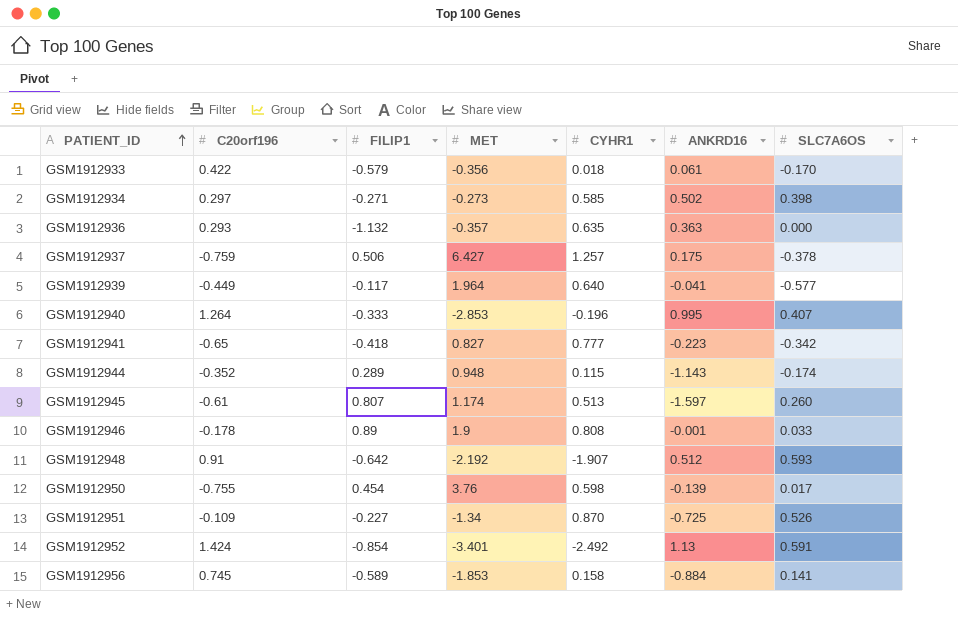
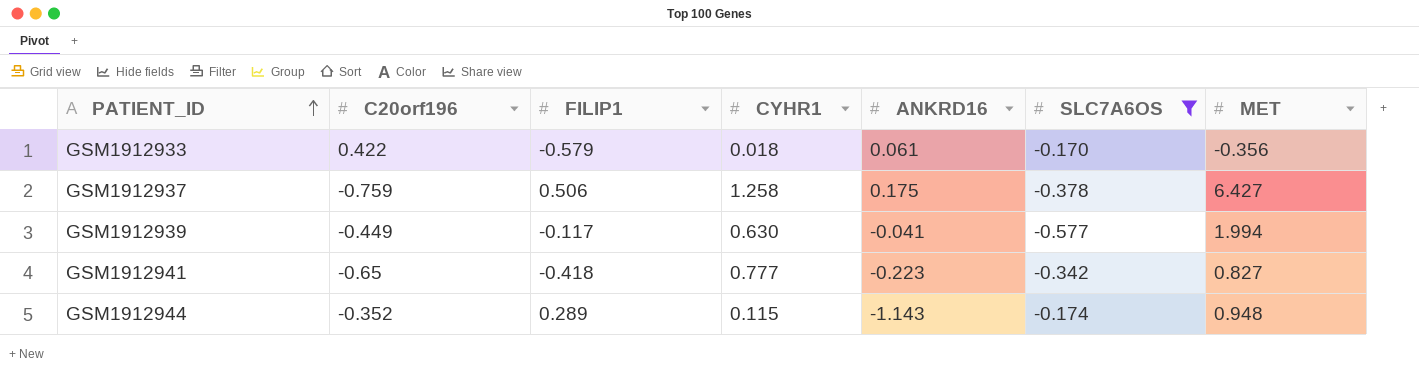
filter: none -> SLC7A6OS <= -0.170
column MET | position: 4 -> 7
GSM1912937 | CYHR1: 1.257 -> 1.258
GSM1912939 | CYHR1: 0.640 -> 0.630
GSM1912939 | MET: 1.964 -> 1.994

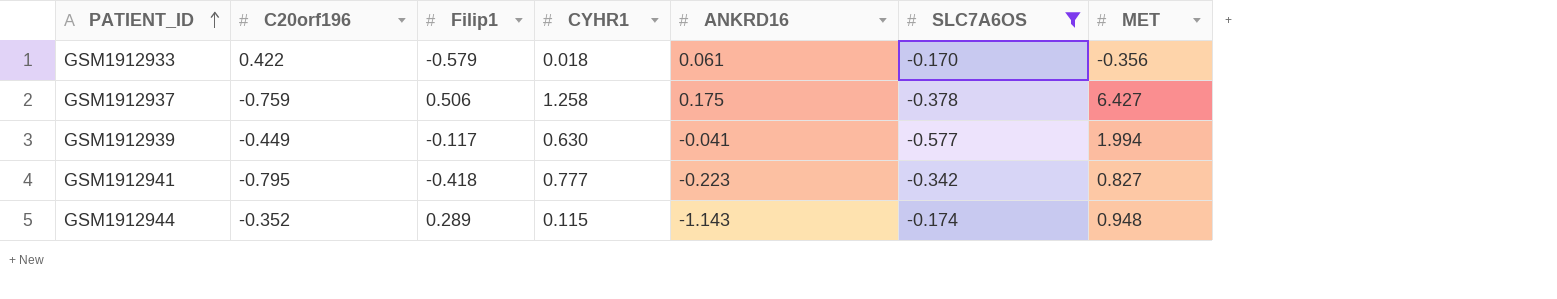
column name: FILIP1 -> Filip1
GSM1912941 | C20orf196: -0.65 -> -0.795

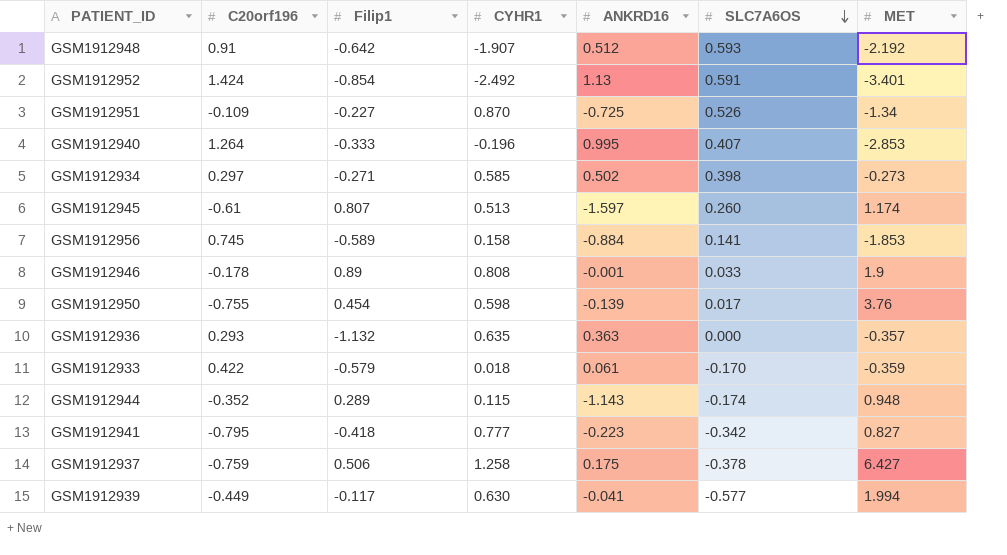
filter: SLC7A6OS <= -0.170 -> none
row order: PATIENT_ID ascending -> SLC7A6OS descending
GSM1912933 | MET: -0.356 -> -0.359

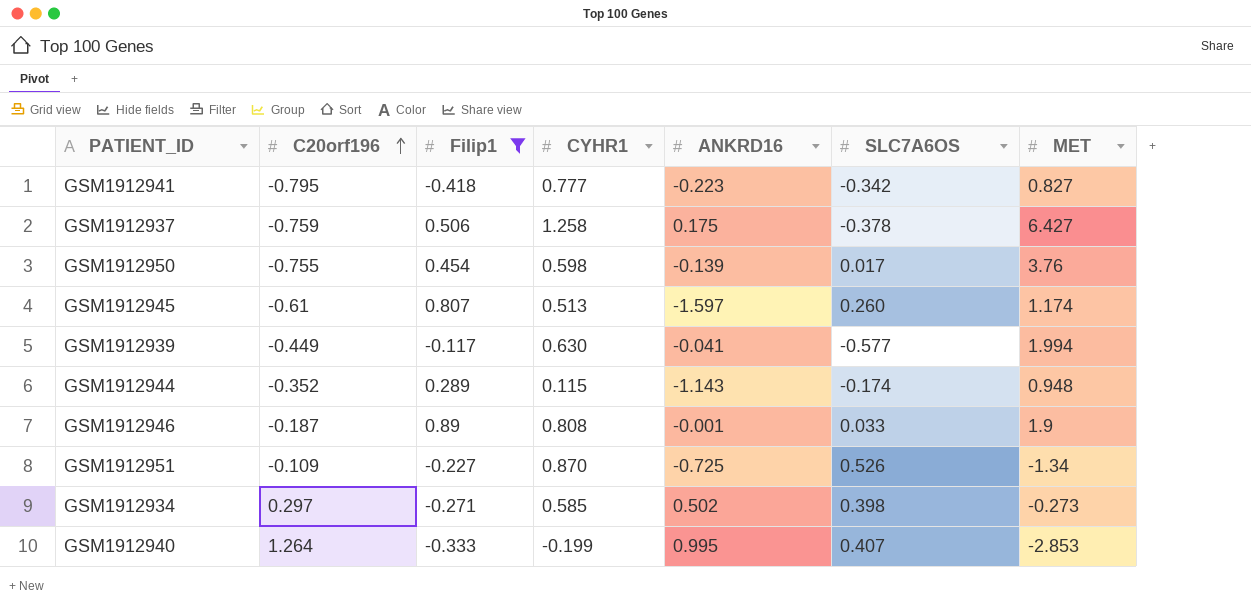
filter: none -> Filip1 >= -0.418
row order: SLC7A6OS descending -> C20orf196 ascending
GSM1912946 | C20orf196: -0.178 -> -0.187
GSM1912940 | CYHR1: -0.196 -> -0.199

